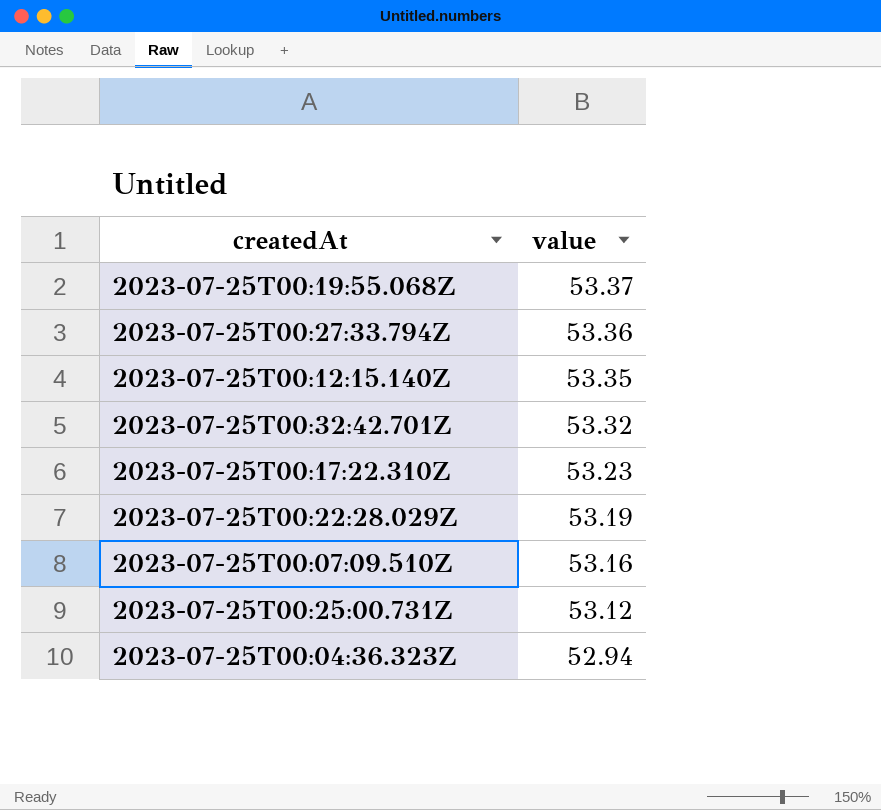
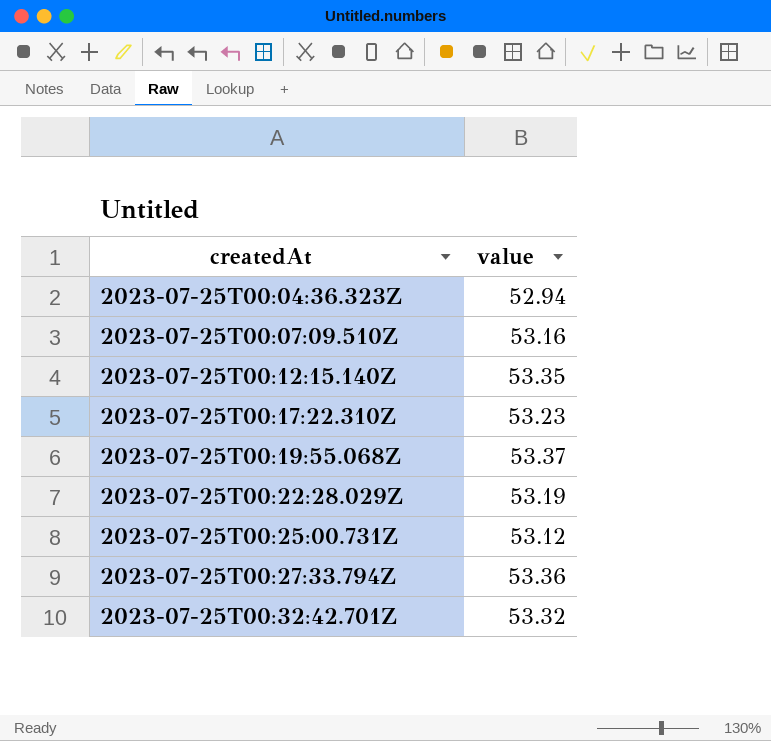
row order: value descending -> createdAt ascending

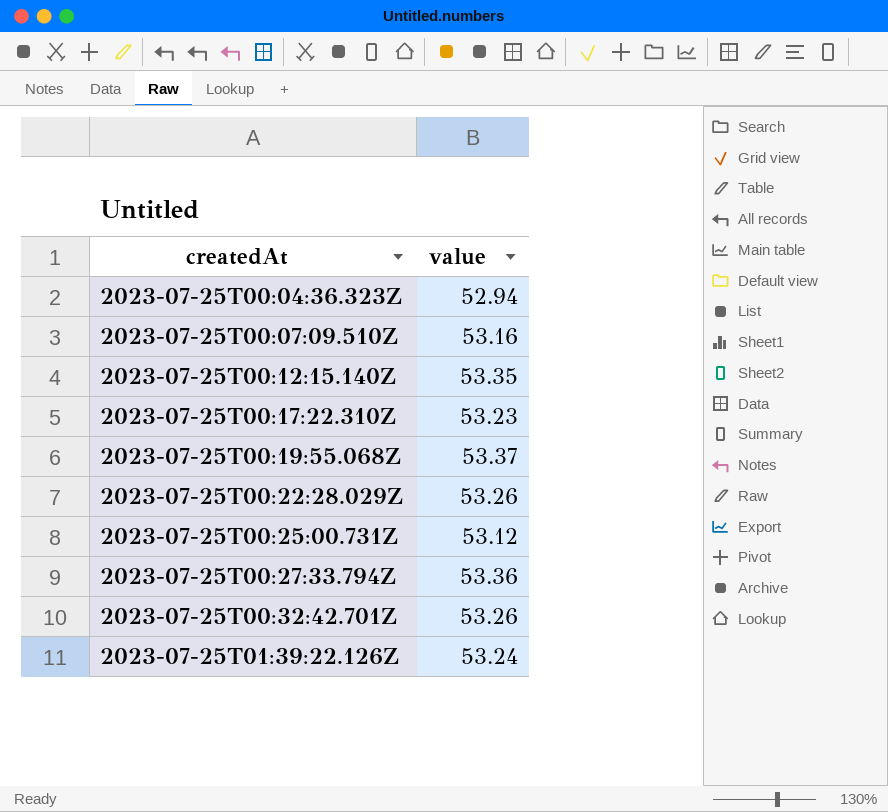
2023-07-25T00:22:28.029Z | value: 53.19 -> 53.26
2023-07-25T00:32:42.701Z | value: 53.32 -> 53.26
row 2023-07-25T01:39:22.126Z: none -> 53.24

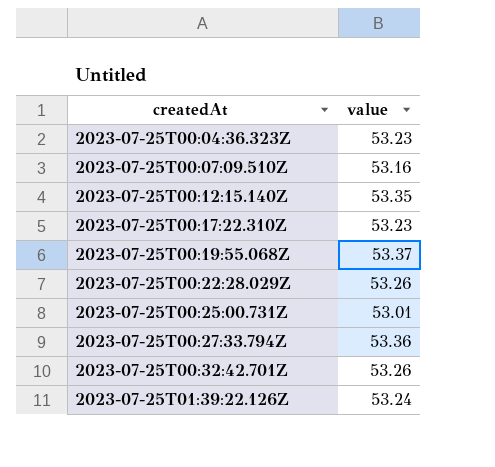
2023-07-25T00:04:36.323Z | value: 52.94 -> 53.23
2023-07-25T00:25:00.731Z | value: 53.12 -> 53.01

